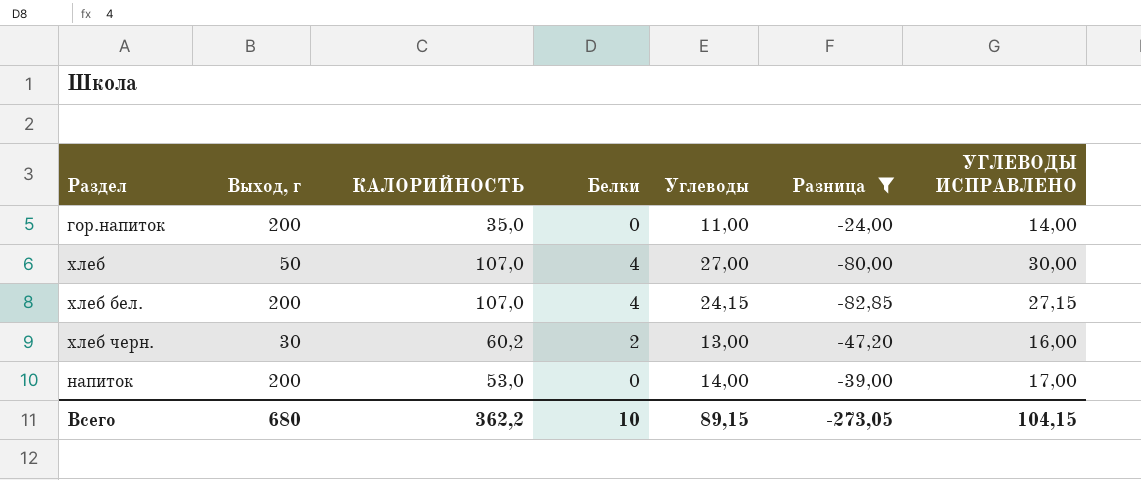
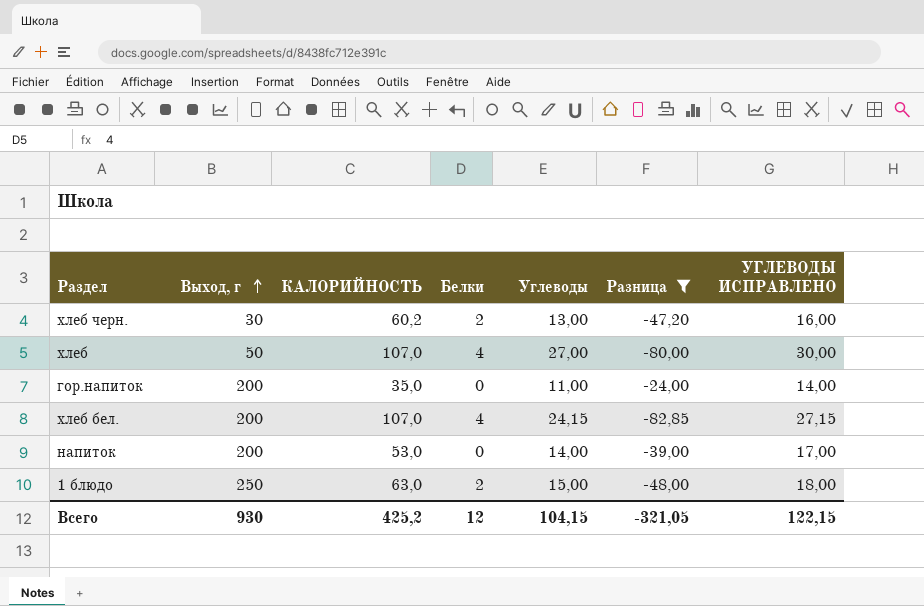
row order: none -> Выход, г ascending
row 1 блюдо: none -> 250 | 63,0 | 2 | 15,00 | -48,00 | 18,00
Всего | Выход, г: 680 -> 930
Всего | КАЛОРИЙНОСТЬ: 362,2 -> 425,2
Всего | Белки: 10 -> 12
Всего | Углеводы: 89,15 -> 104,15
Всего | Разница: -273,05 -> -321,05
Всего | УГЛЕВОДЫ ИСПРАВЛЕНО: 104,15 -> 122,15

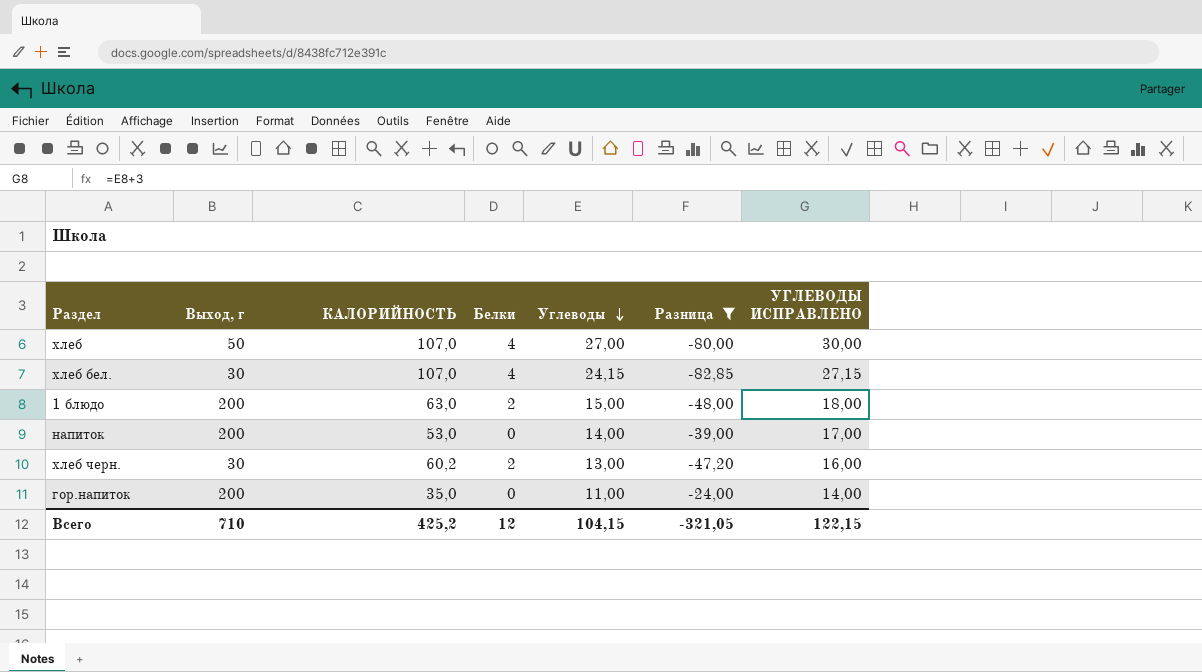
row order: Выход, г ascending -> Углеводы descending
хлеб бел. | Выход, г: 200 -> 30
1 блюдо | Выход, г: 250 -> 200
Всего | Выход, г: 930 -> 710

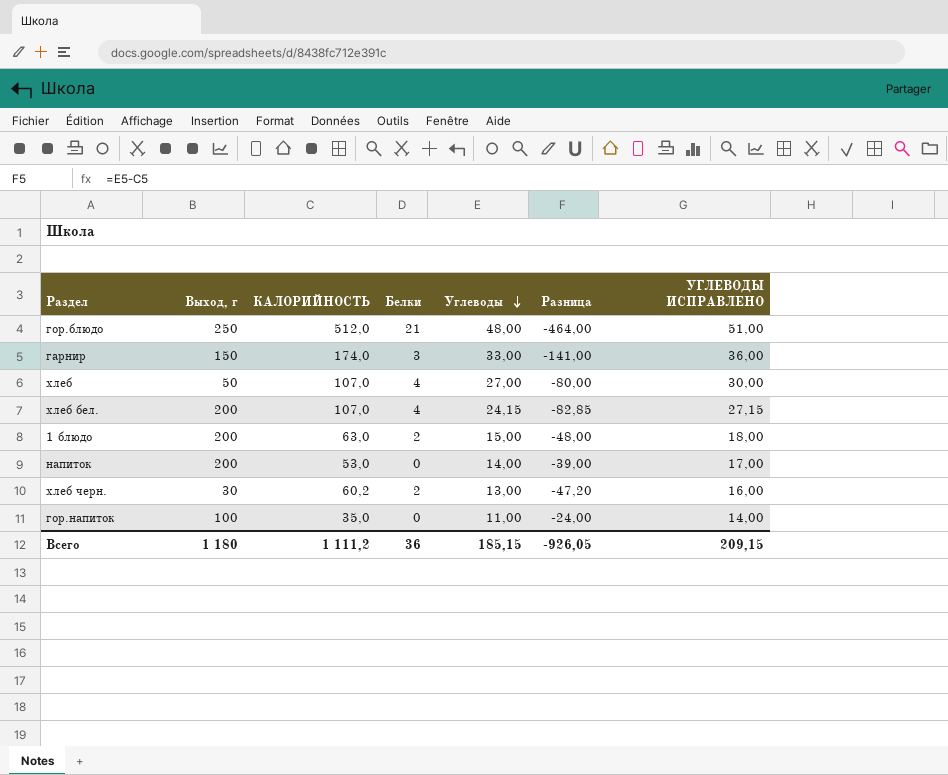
filter: Разница >= -82,85 -> none
хлеб бел. | Выход, г: 30 -> 200
гор.напиток | Выход, г: 200 -> 100
Всего | Выход, г: 710 -> 1 180
Всего | КАЛОРИЙНОСТЬ: 425,2 -> 1 111,2
Всего | Белки: 12 -> 36
Всего | Углеводы: 104,15 -> 185,15
Всего | Разница: -321,05 -> -926,05
Всего | УГЛЕВОДЫ ИСПРАВЛЕНО: 122,15 -> 209,15

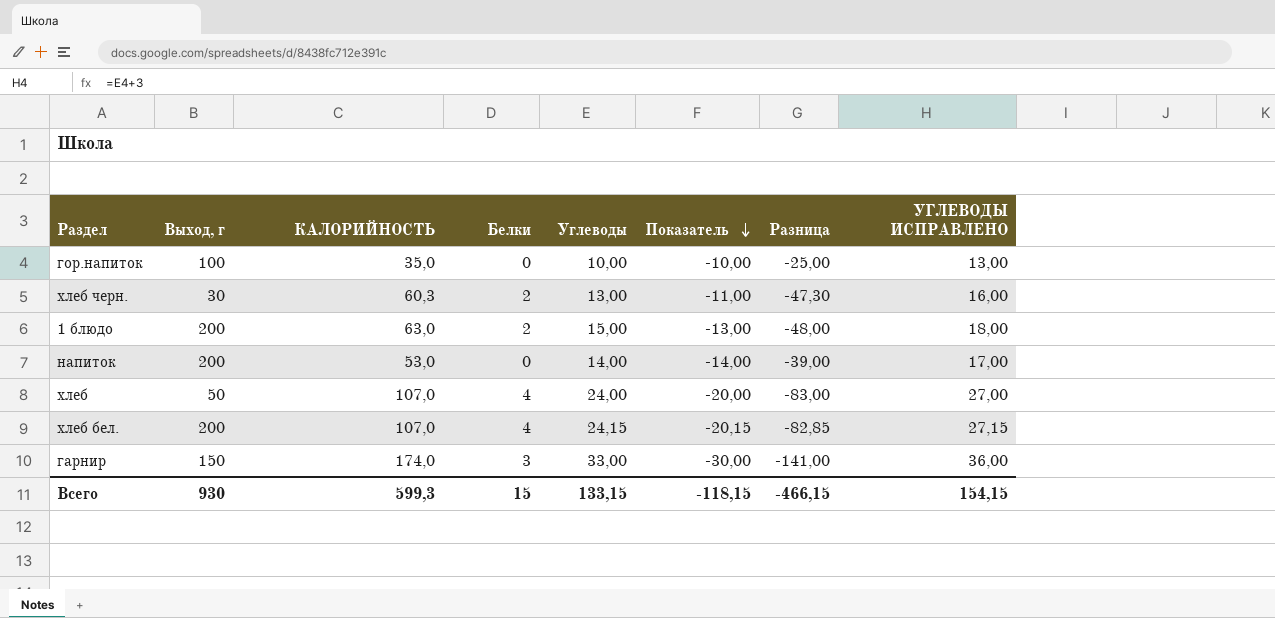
row order: Углеводы descending -> Показатель descending
column Показатель | formula: none -> [Белки] - [Углеводы]
row гор.блюдо: 250 | 512,0 | 21 | 48,00 | -464,00 | 51,00 -> none
гор.напиток | Углеводы: 11,00 -> 10,00
гор.напиток | Разница: -24,00 -> -25,00
гор.напиток | УГЛЕВОДЫ ИСПРАВЛЕНО: 14,00 -> 13,00
хлеб черн. | КАЛОРИЙНОСТЬ: 60,2 -> 60,3
хлеб черн. | Разница: -47,20 -> -47,30
хлеб | Углеводы: 27,00 -> 24,00
хлеб | Разница: -80,00 -> -83,00
хлеб | УГЛЕВОДЫ ИСПРАВЛЕНО: 30,00 -> 27,00
Всего | Выход, г: 1 180 -> 930
Всего | КАЛОРИЙНОСТЬ: 1 111,2 -> 599,3
Всего | Белки: 36 -> 15
Всего | Углеводы: 185,15 -> 133,15
Всего | Разница: -926,05 -> -466,15
Всего | УГЛЕВОДЫ ИСПРАВЛЕНО: 209,15 -> 154,15

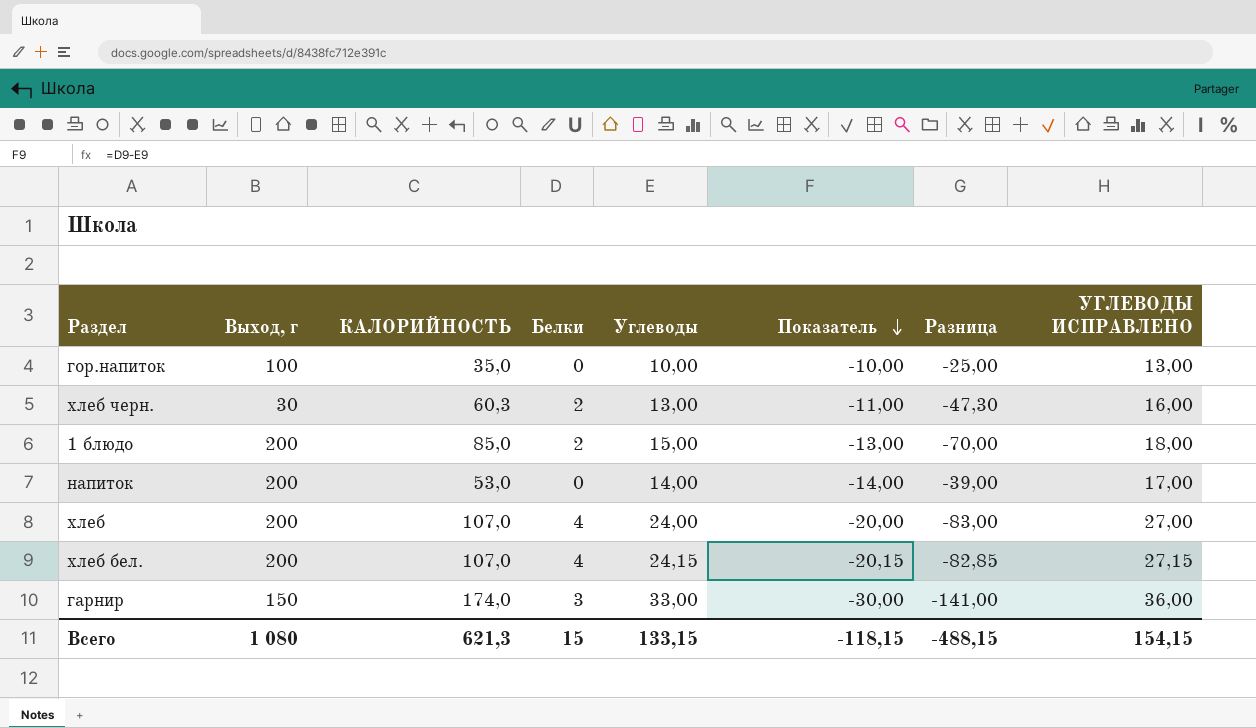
1 блюдо | КАЛОРИЙНОСТЬ: 63,0 -> 85,0
1 блюдо | Разница: -48,00 -> -70,00
хлеб | Выход, г: 50 -> 200
Всего | Выход, г: 930 -> 1 080
Всего | КАЛОРИЙНОСТЬ: 599,3 -> 621,3
Всего | Разница: -466,15 -> -488,15

